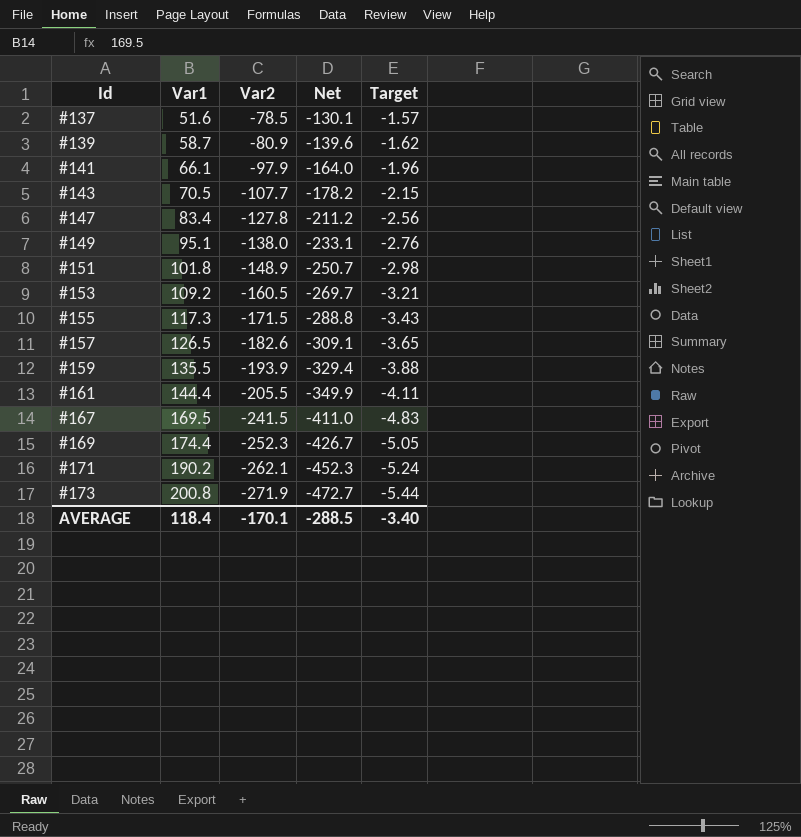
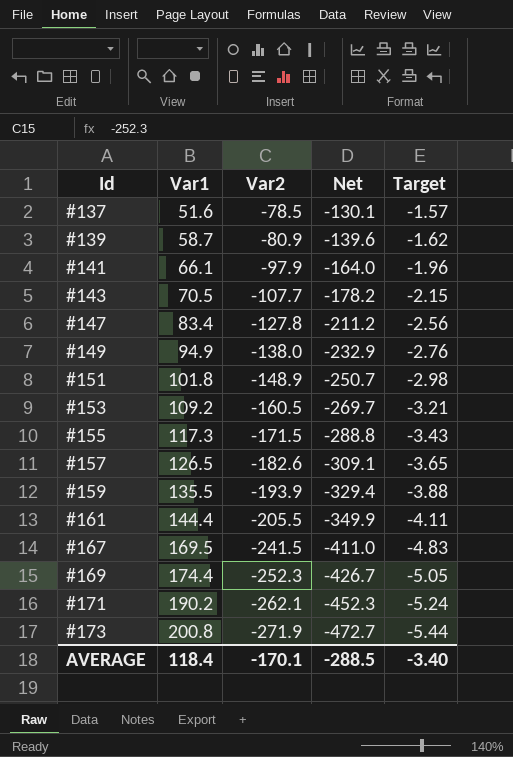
#149 | Var1: 95.1 -> 94.9
#149 | Net: -233.1 -> -232.9

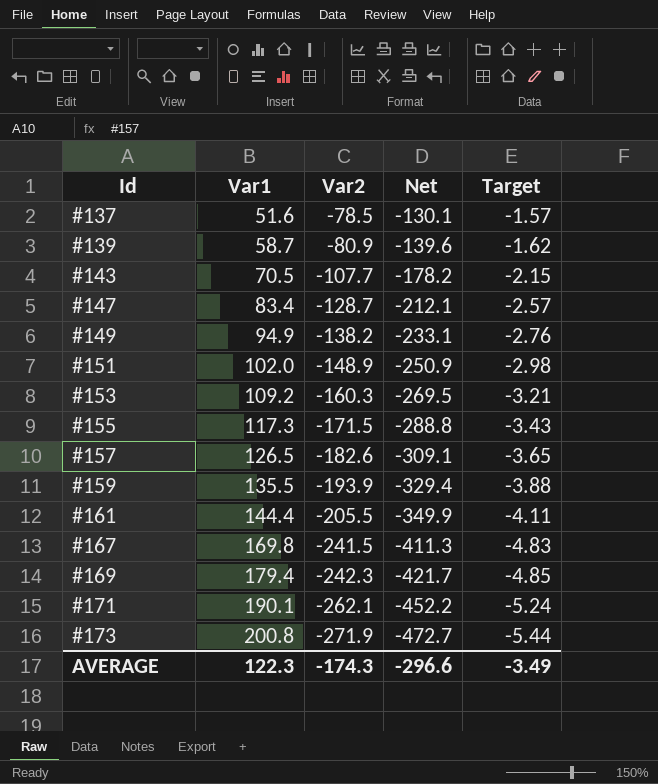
row #141: 66.1 | -97.9 | -164.0 | -1.96 -> none
#147 | Var2: -127.8 -> -128.7
#147 | Net: -211.2 -> -212.1
#147 | Target: -2.56 -> -2.57
#149 | Var2: -138.0 -> -138.2
#149 | Net: -232.9 -> -233.1
#151 | Var1: 101.8 -> 102.0
#151 | Net: -250.7 -> -250.9
#153 | Var2: -160.5 -> -160.3
#153 | Net: -269.7 -> -269.5
#167 | Var1: 169.5 -> 169.8
#167 | Net: -411.0 -> -411.3
#169 | Var1: 174.4 -> 179.4
#169 | Var2: -252.3 -> -242.3
#169 | Net: -426.7 -> -421.7
#169 | Target: -5.05 -> -4.85
#171 | Var1: 190.2 -> 190.1
#171 | Net: -452.3 -> -452.2
AVERAGE | Var1: 118.4 -> 122.3
AVERAGE | Var2: -170.1 -> -174.3
AVERAGE | Net: -288.5 -> -296.6
AVERAGE | Target: -3.40 -> -3.49

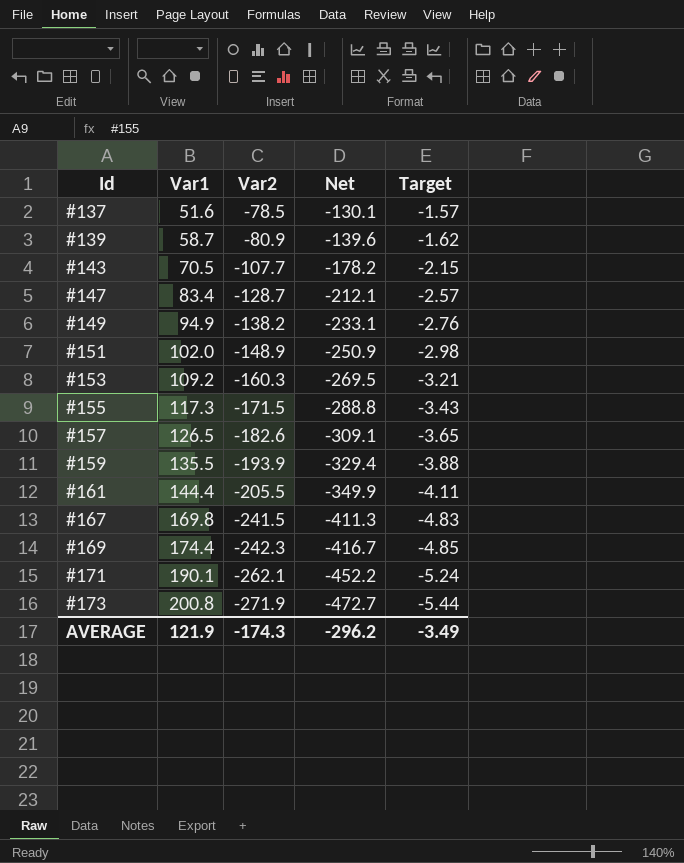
#169 | Var1: 179.4 -> 174.4
#169 | Net: -421.7 -> -416.7
AVERAGE | Var1: 122.3 -> 121.9
AVERAGE | Net: -296.6 -> -296.2

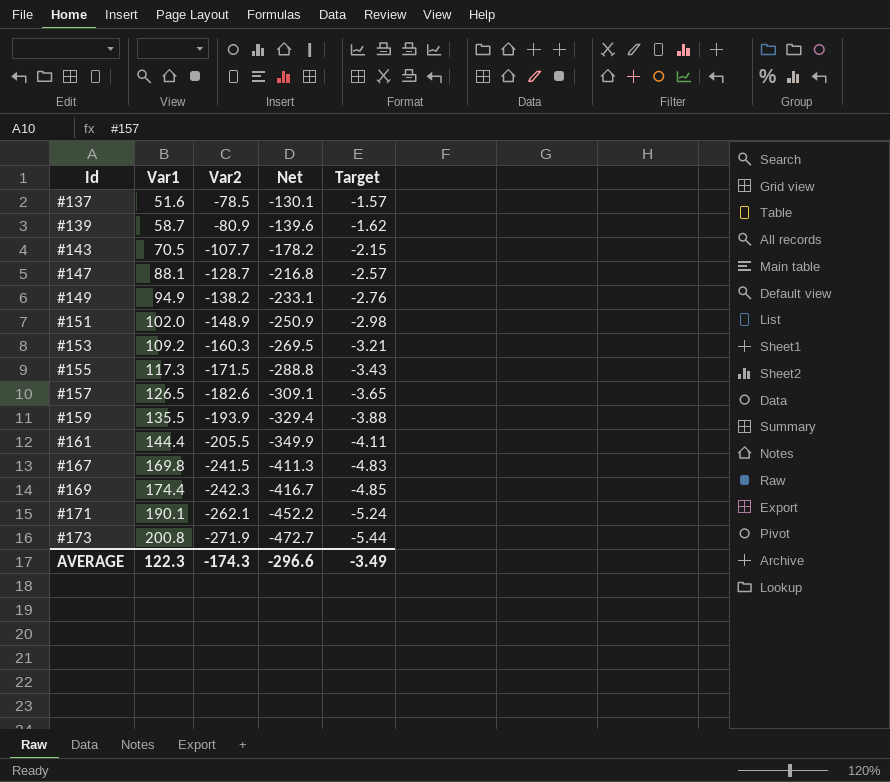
#147 | Var1: 83.4 -> 88.1
#147 | Net: -212.1 -> -216.8
AVERAGE | Var1: 121.9 -> 122.3
AVERAGE | Net: -296.2 -> -296.6

